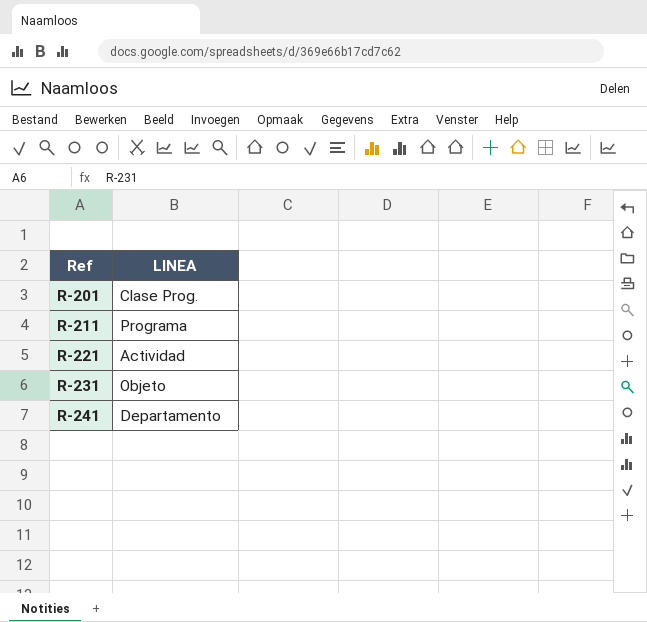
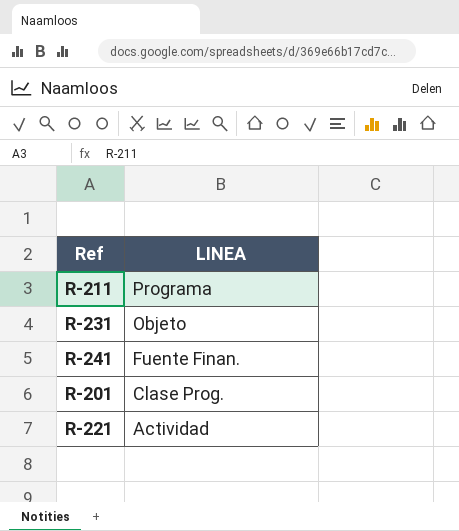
row order: Ref ascending -> LINEA descending
R-241 | LINEA: Departamento -> Fuente Finan.

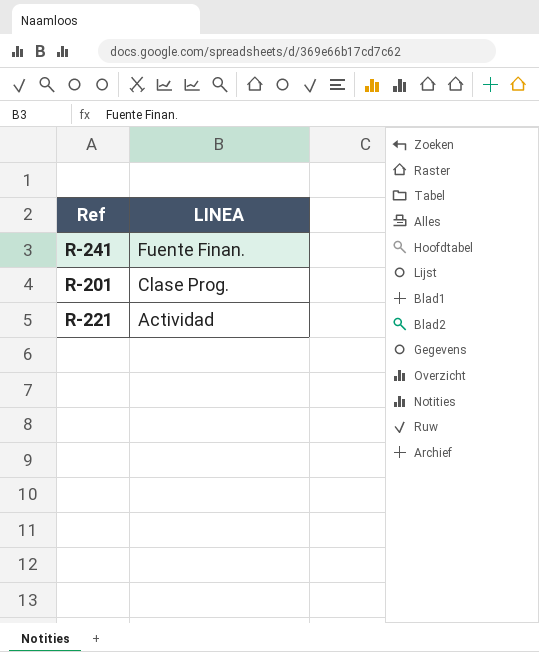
row R-211: Programa -> none
row R-231: Objeto -> none

